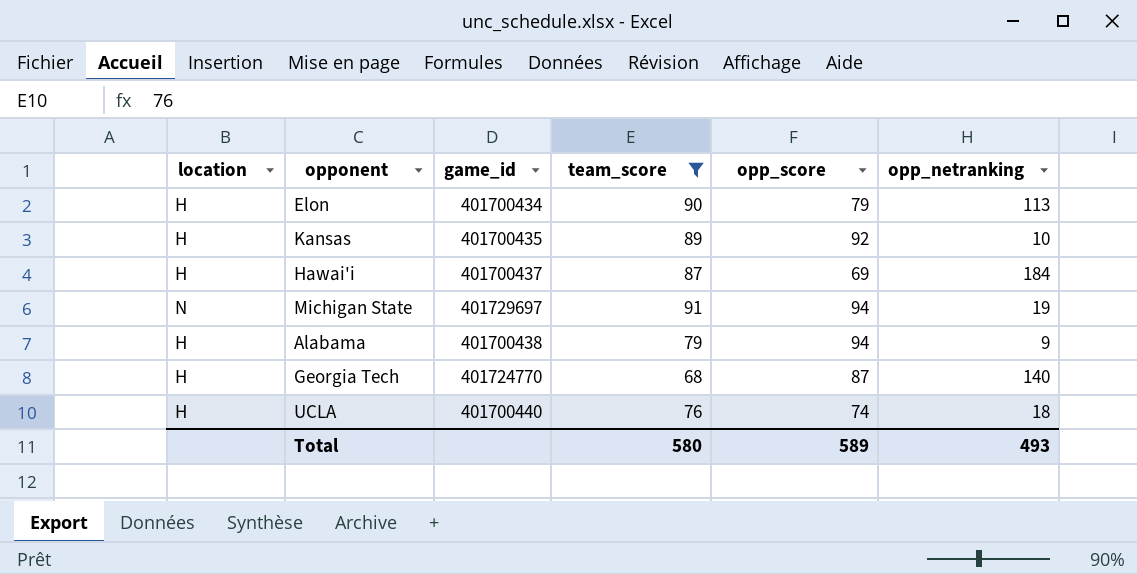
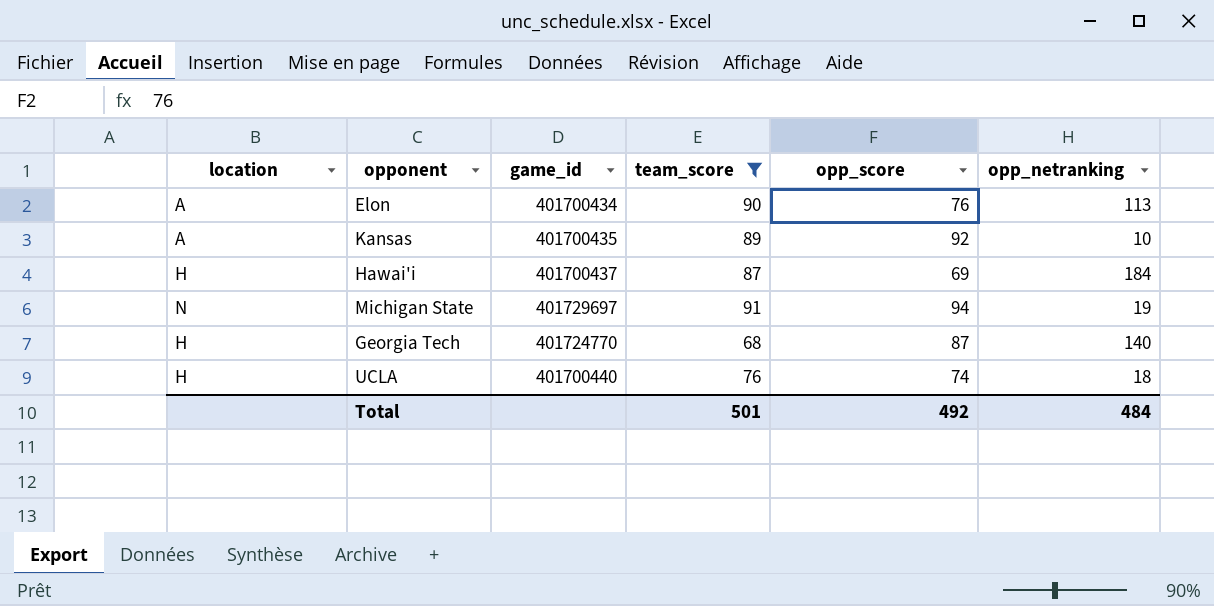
row Alabama: H | 401700438 | 79 | 94 | 9 -> none
Elon | location: H -> A
Elon | opp_score: 79 -> 76
Kansas | location: H -> A
Total | team_score: 580 -> 501
Total | opp_score: 589 -> 492
Total | opp_netranking: 493 -> 484

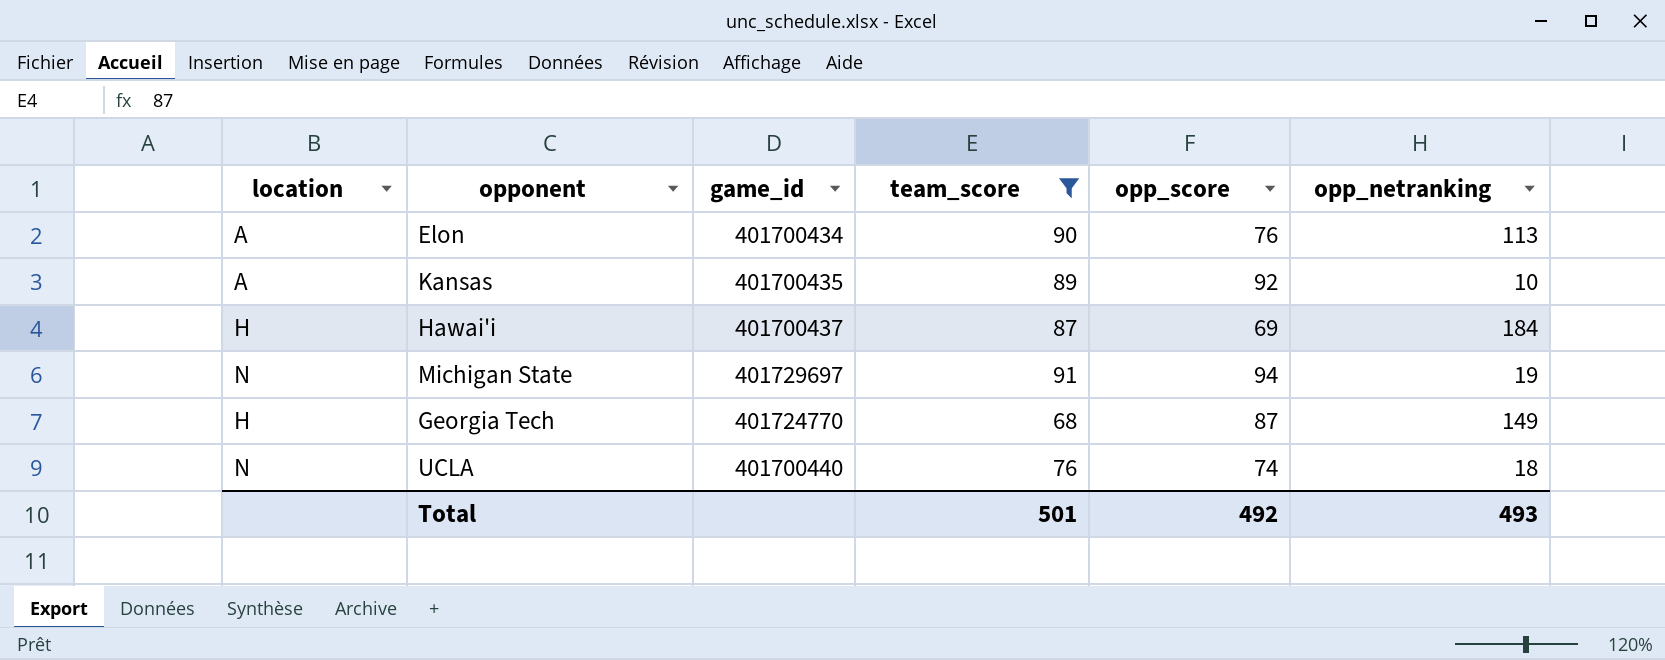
Georgia Tech | opp_netranking: 140 -> 149
UCLA | location: H -> N
Total | opp_netranking: 484 -> 493

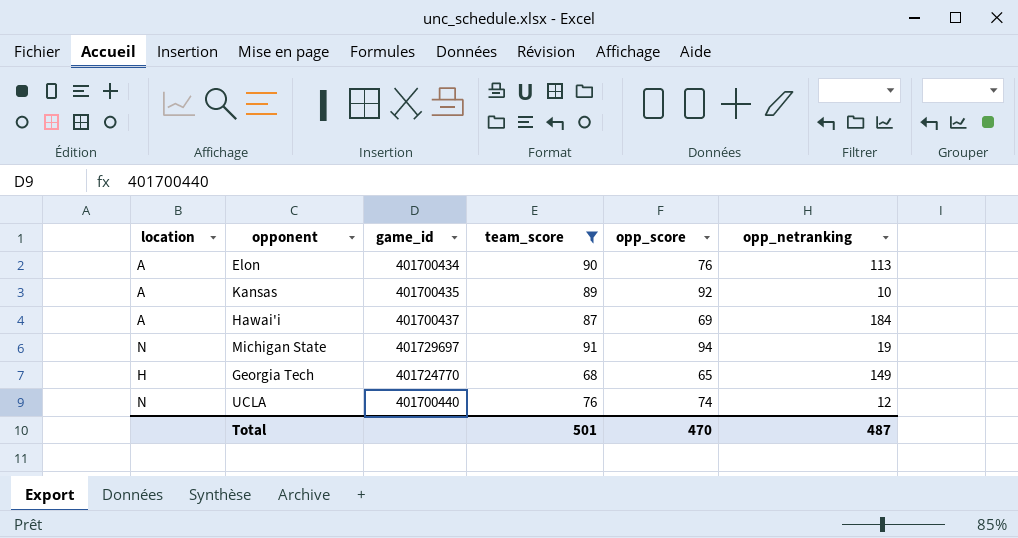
Hawai'i | location: H -> A
Georgia Tech | opp_score: 87 -> 65
UCLA | opp_netranking: 18 -> 12
Total | opp_score: 492 -> 470
Total | opp_netranking: 493 -> 487

